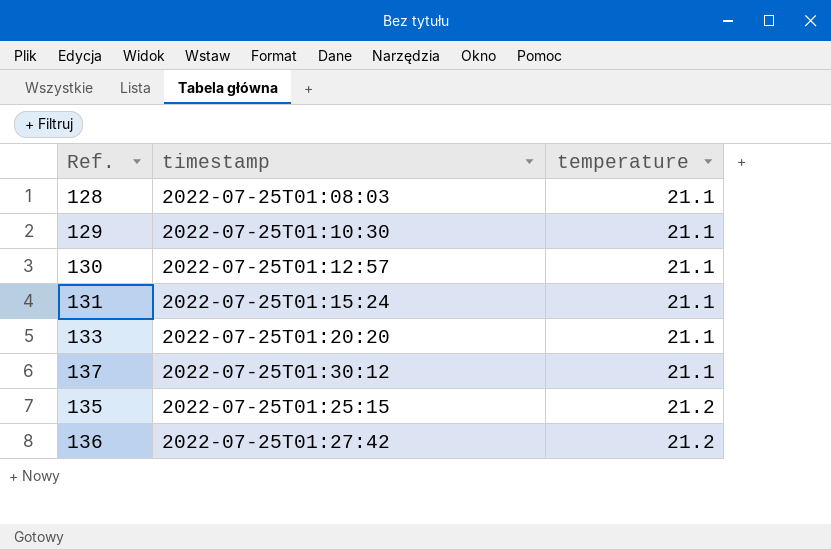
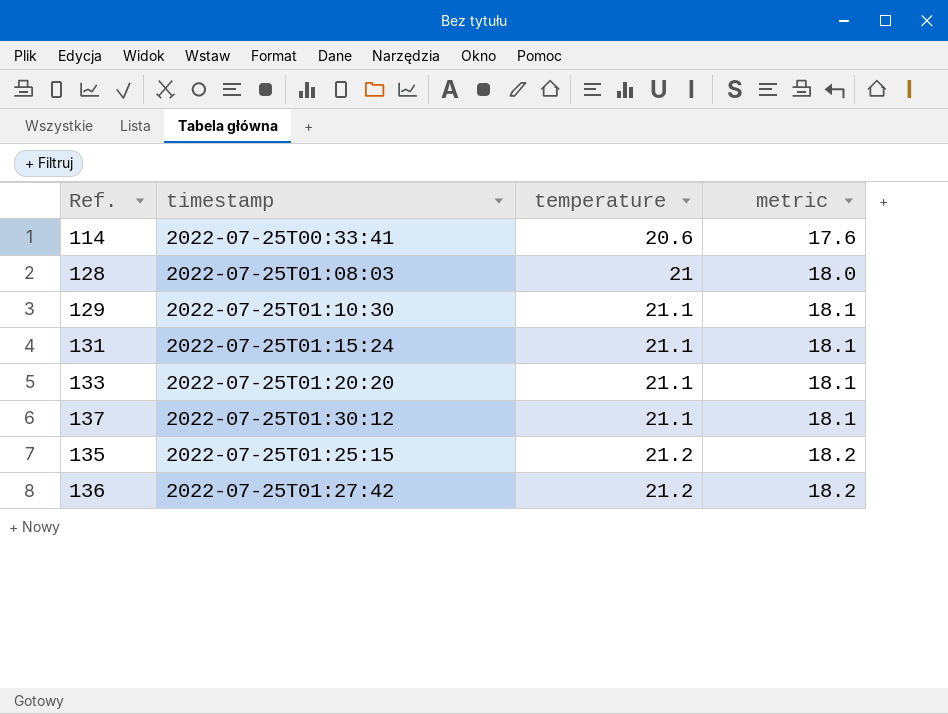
column metric | formula: none -> [temperature] - 3
row 130: 2022-07-25T01:12:57 | 21.1 -> none
row 114: none -> 2022-07-25T00:33:41 | 20.6 | 17.6
128 | temperature: 21.1 -> 21

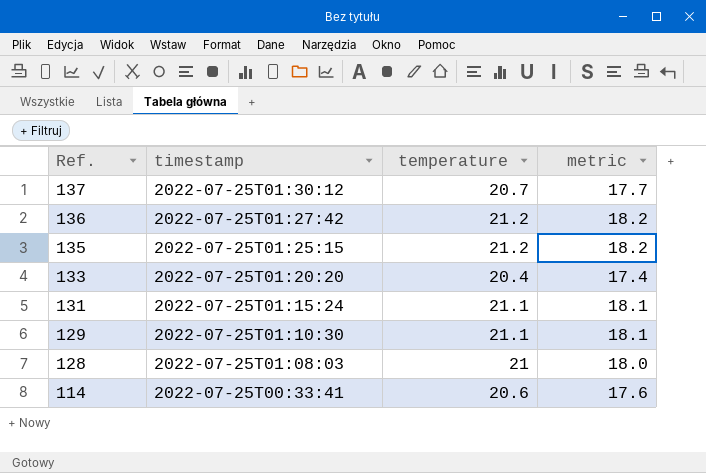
row order: temperature ascending -> Ref. descending
137 | temperature: 21.1 -> 20.7
137 | metric: 18.1 -> 17.7
133 | temperature: 21.1 -> 20.4
133 | metric: 18.1 -> 17.4

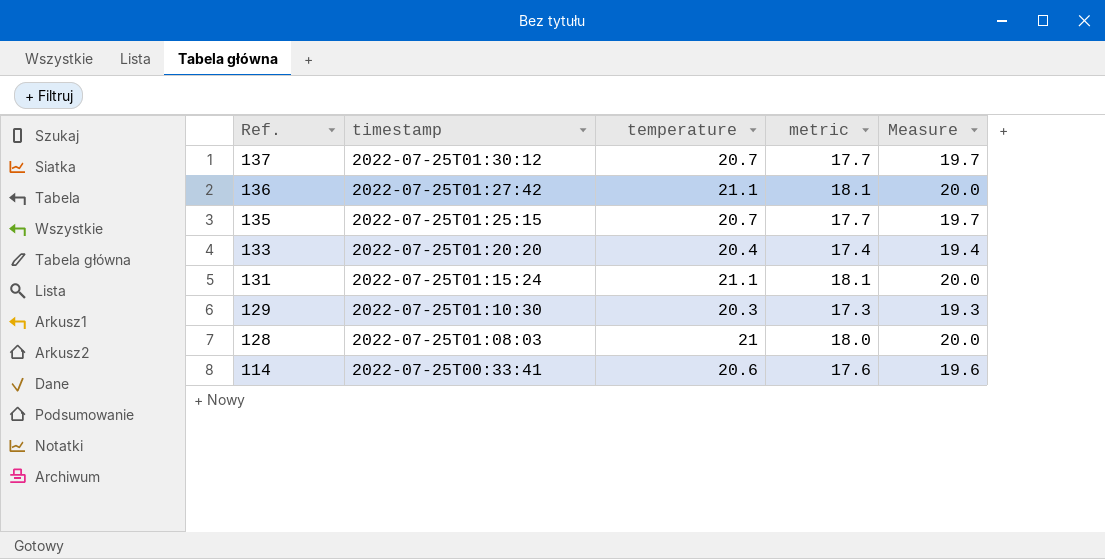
column Measure | formula: none -> [temperature] * 0.95
136 | temperature: 21.2 -> 21.1
136 | metric: 18.2 -> 18.1
135 | temperature: 21.2 -> 20.7
135 | metric: 18.2 -> 17.7
129 | temperature: 21.1 -> 20.3
129 | metric: 18.1 -> 17.3

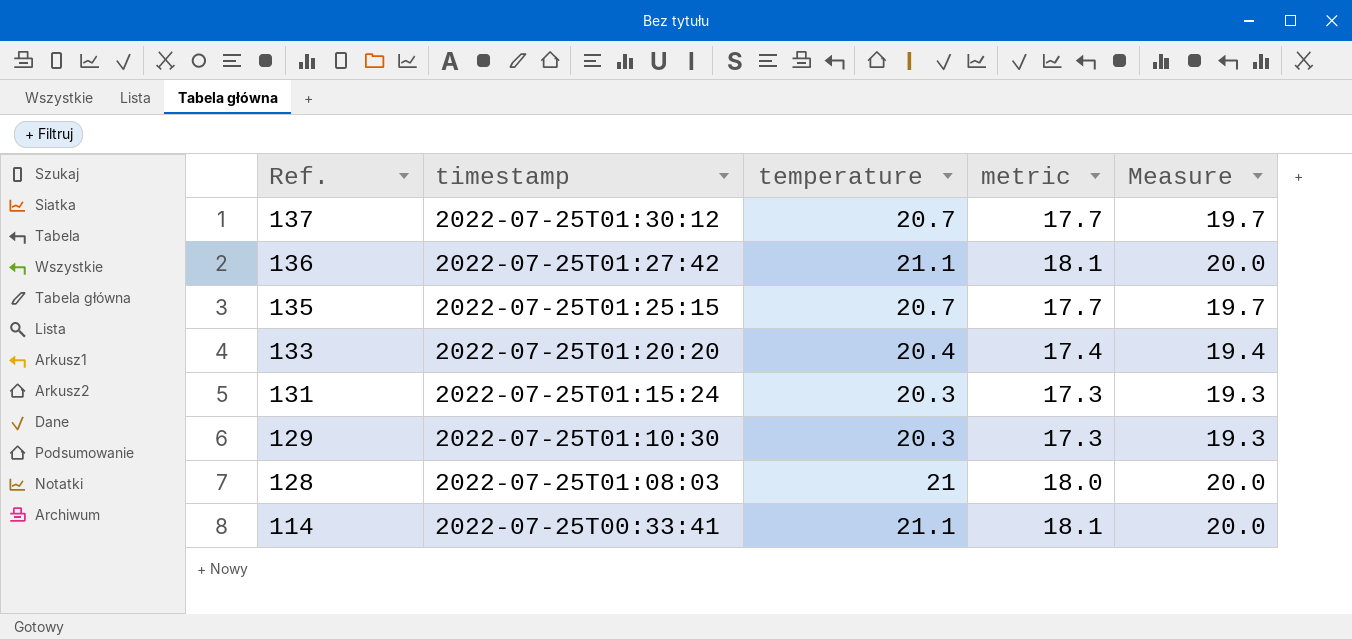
131 | temperature: 21.1 -> 20.3
131 | metric: 18.1 -> 17.3
131 | Measure: 20.0 -> 19.3
114 | temperature: 20.6 -> 21.1
114 | metric: 17.6 -> 18.1
114 | Measure: 19.6 -> 20.0

